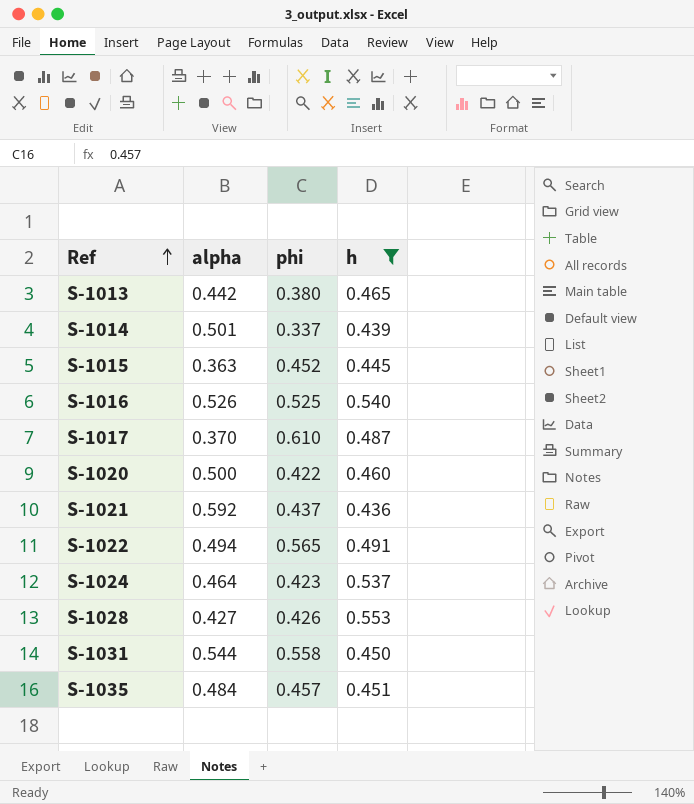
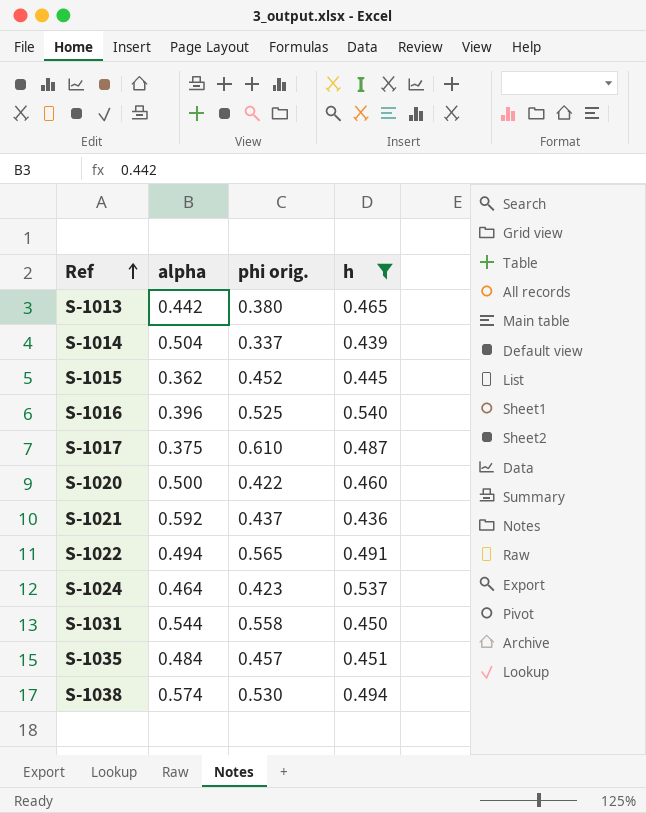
column name: phi -> phi orig.
row S-1028: 0.427 | 0.426 | 0.553 -> none
S-1014 | alpha: 0.501 -> 0.504
S-1015 | alpha: 0.363 -> 0.362
S-1016 | alpha: 0.526 -> 0.396
S-1017 | alpha: 0.370 -> 0.375
row S-1038: none -> 0.574 | 0.530 | 0.494

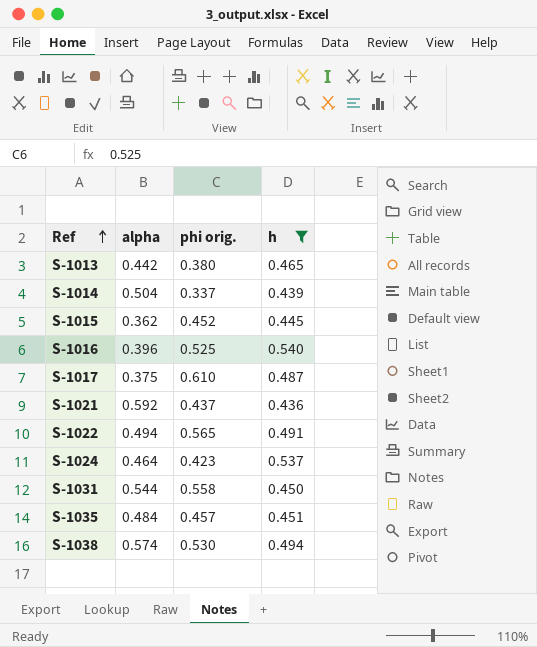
row S-1020: 0.500 | 0.422 | 0.460 -> none

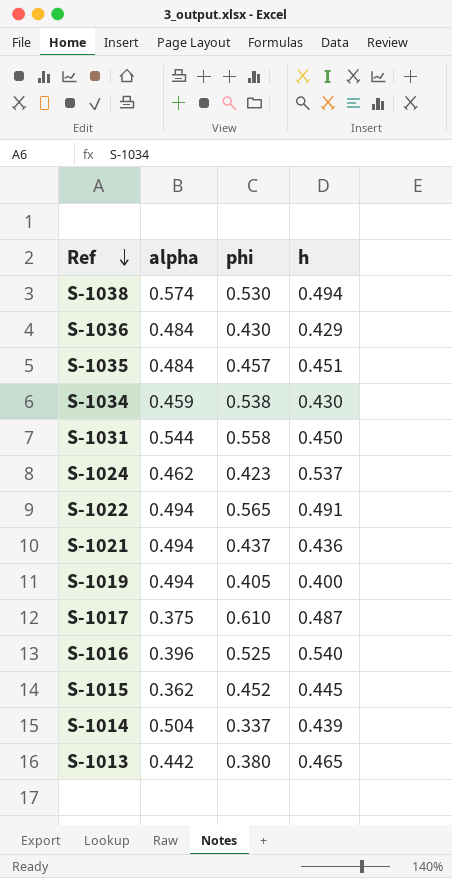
filter: h >= 0.436 -> none
row order: Ref ascending -> Ref descending
column name: phi orig. -> phi
S-1024 | alpha: 0.464 -> 0.462
S-1021 | alpha: 0.592 -> 0.494

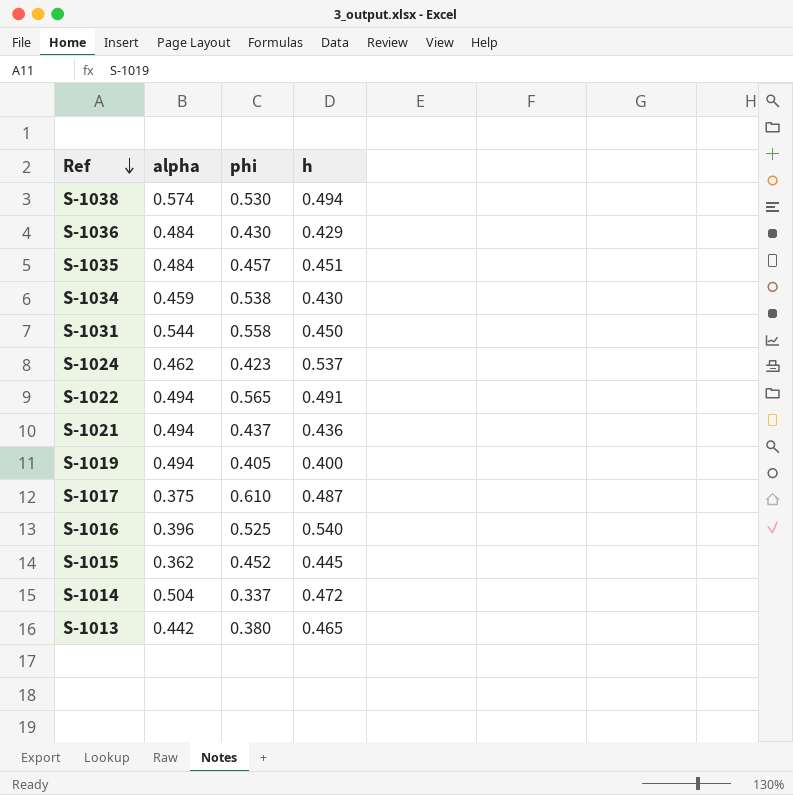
S-1014 | h: 0.439 -> 0.472

